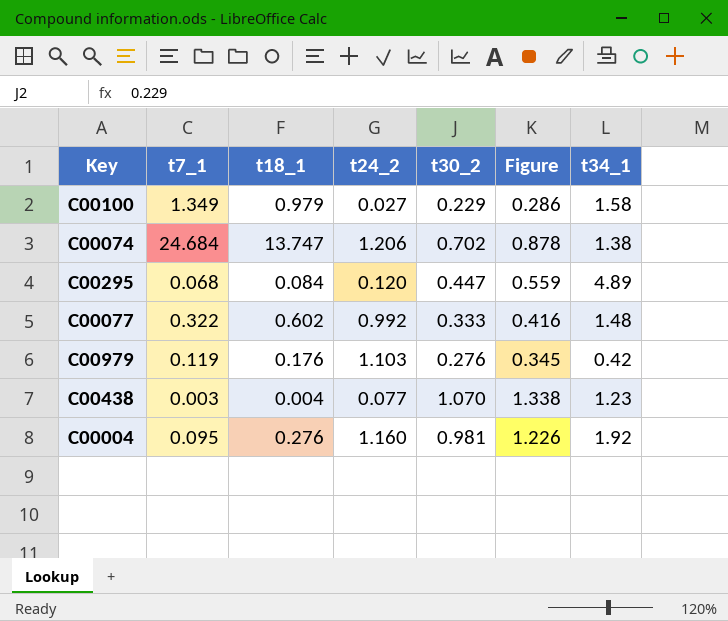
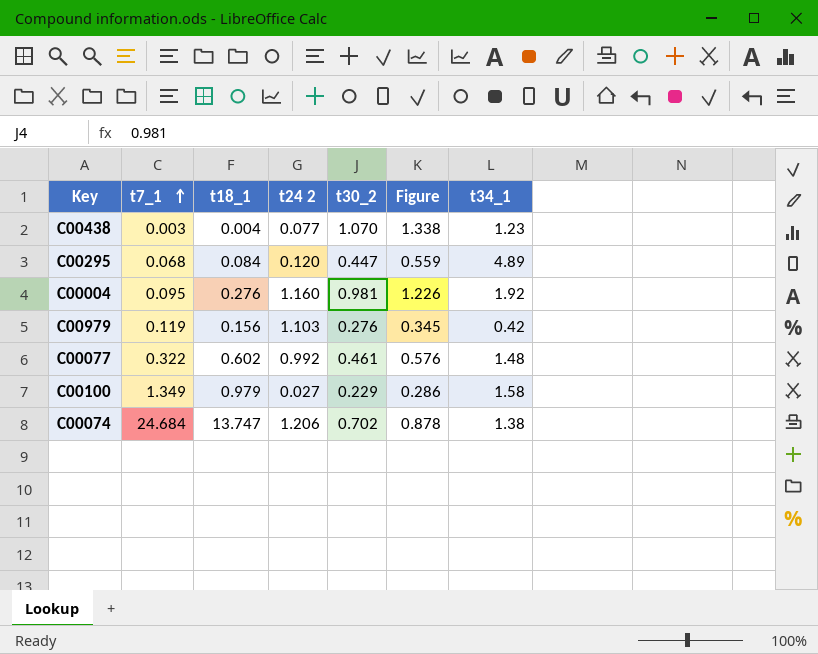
row order: none -> t7_1 ascending
column name: t24_2 -> t24 2
C00979 | t18_1: 0.176 -> 0.156
C00077 | t30_2: 0.333 -> 0.461
C00077 | Figure: 0.416 -> 0.576

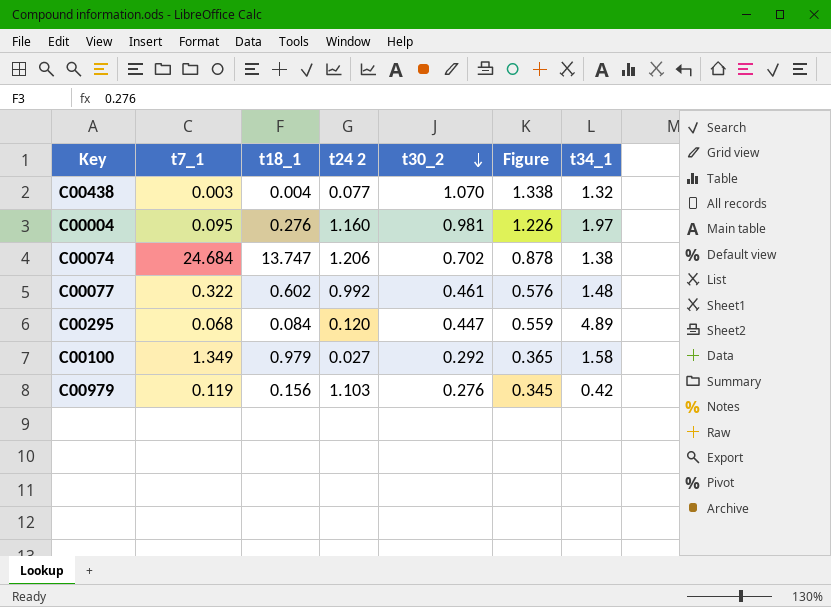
row order: t7_1 ascending -> t30_2 descending
C00438 | t34_1: 1.23 -> 1.32
C00004 | t34_1: 1.92 -> 1.97
C00100 | t30_2: 0.229 -> 0.292
C00100 | Figure: 0.286 -> 0.365

